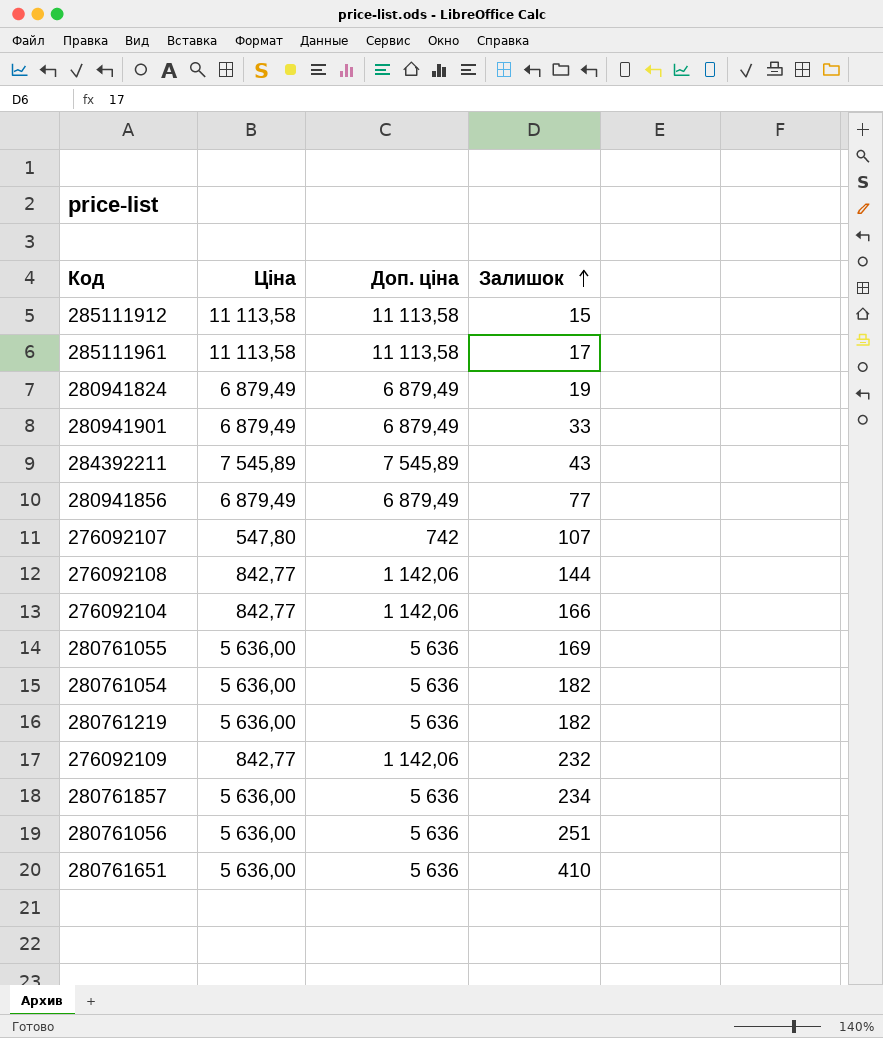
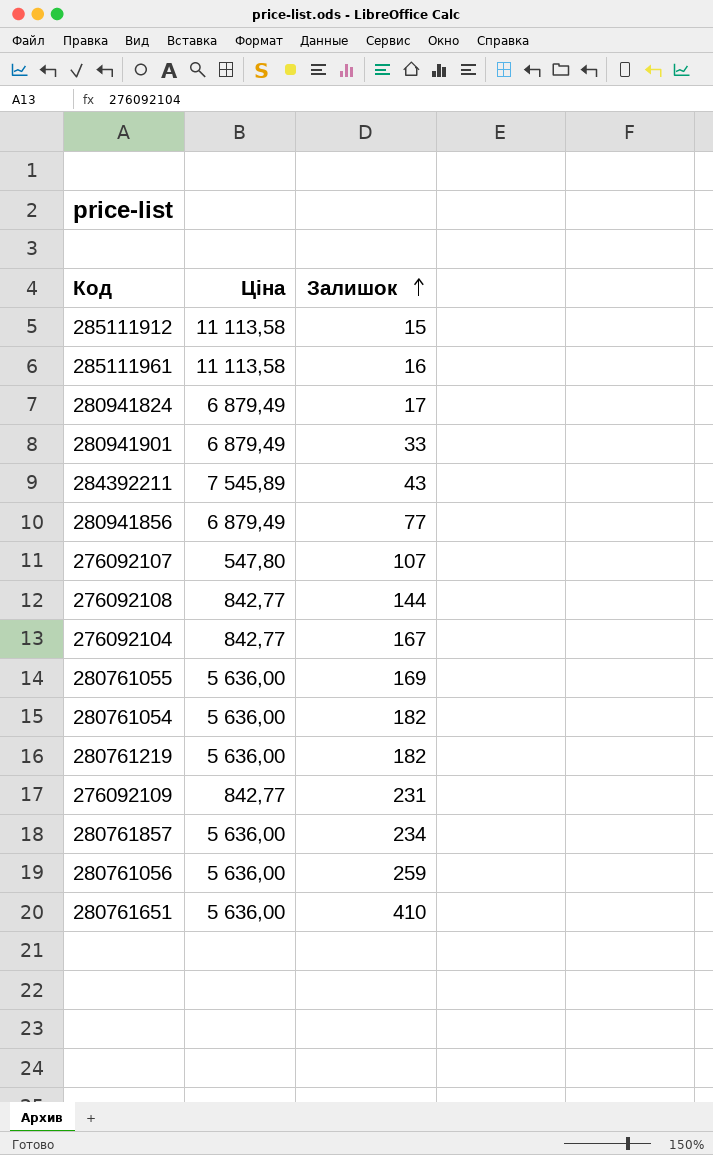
column Доп. ціна | position: 3 -> none
285111961 | Залишок: 17 -> 16
280941824 | Залишок: 19 -> 17
276092104 | Залишок: 166 -> 167
276092109 | Залишок: 232 -> 231
280761056 | Залишок: 251 -> 259

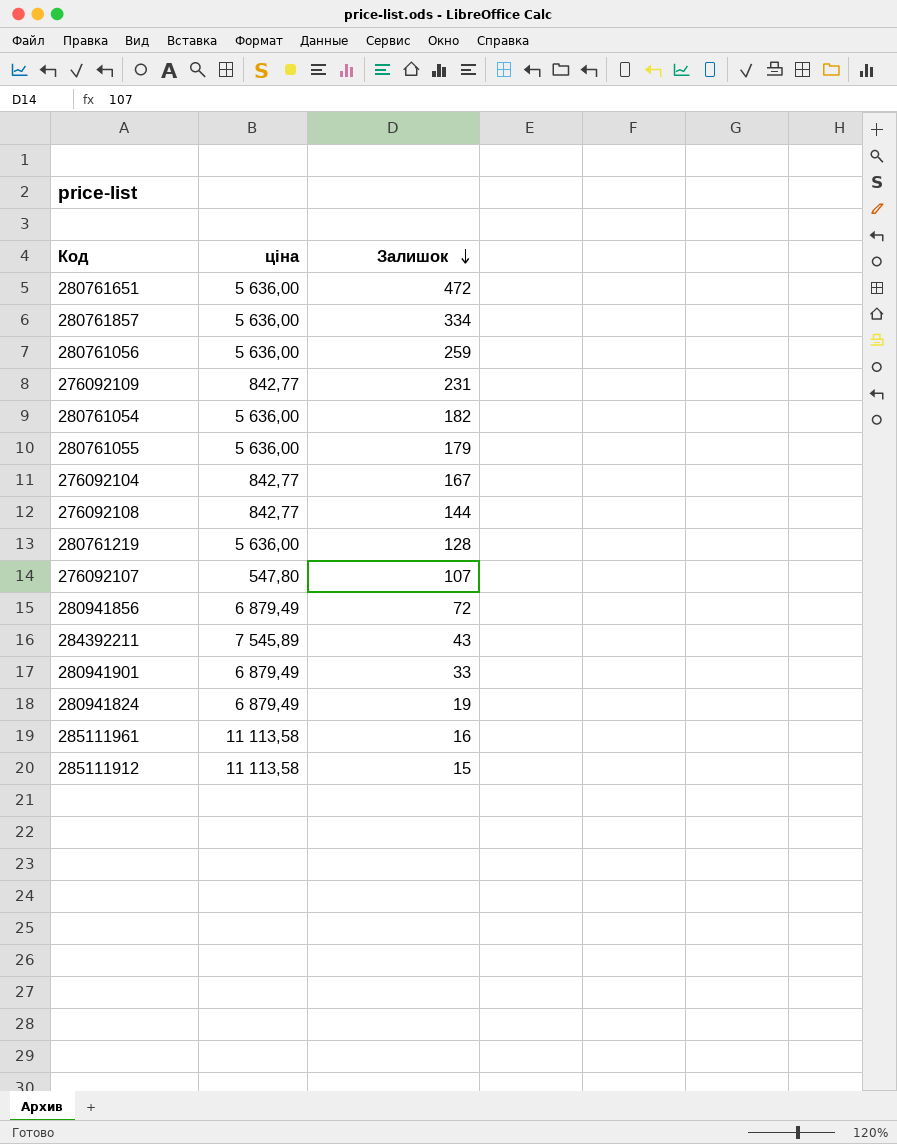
row order: Залишок ascending -> Залишок descending
column name: Ціна -> ціна
280761651 | Залишок: 410 -> 472
280761857 | Залишок: 234 -> 334
280761055 | Залишок: 169 -> 179
280761219 | Залишок: 182 -> 128
280941856 | Залишок: 77 -> 72
280941824 | Залишок: 17 -> 19

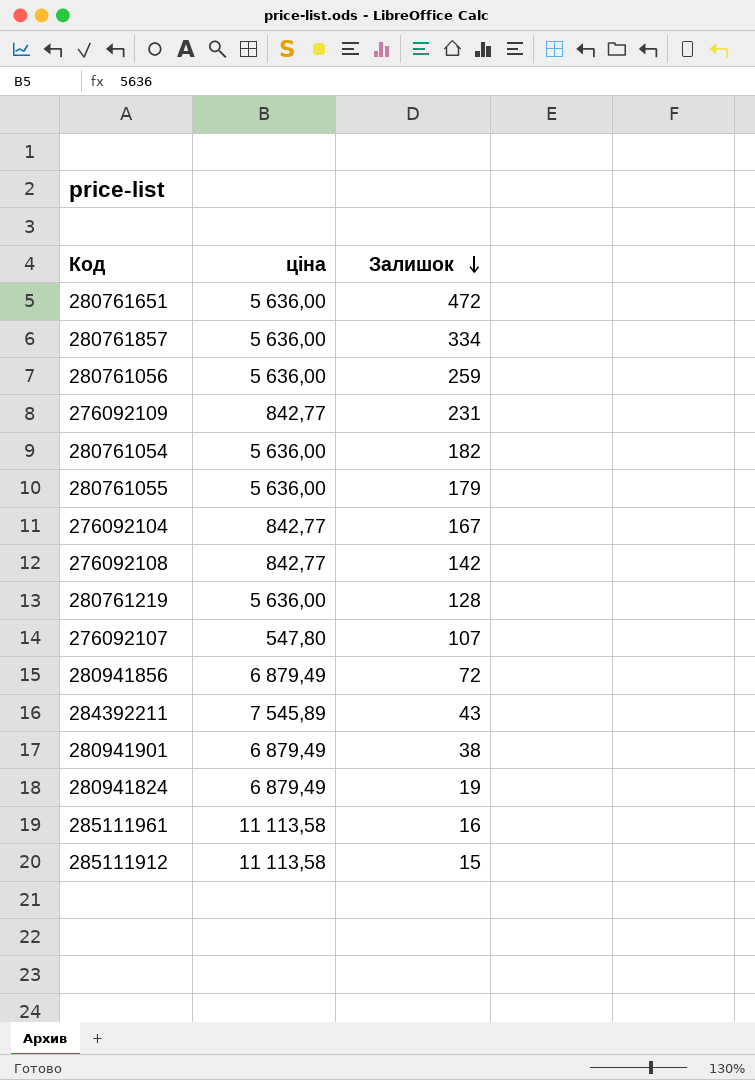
276092108 | Залишок: 144 -> 142
280941901 | Залишок: 33 -> 38

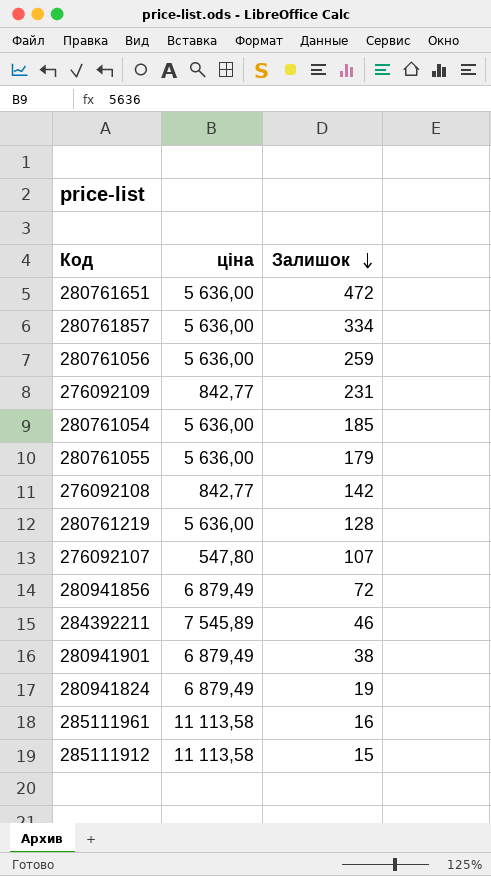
row 276092104: 842,77 | 167 -> none
280761054 | Залишок: 182 -> 185
284392211 | Залишок: 43 -> 46

